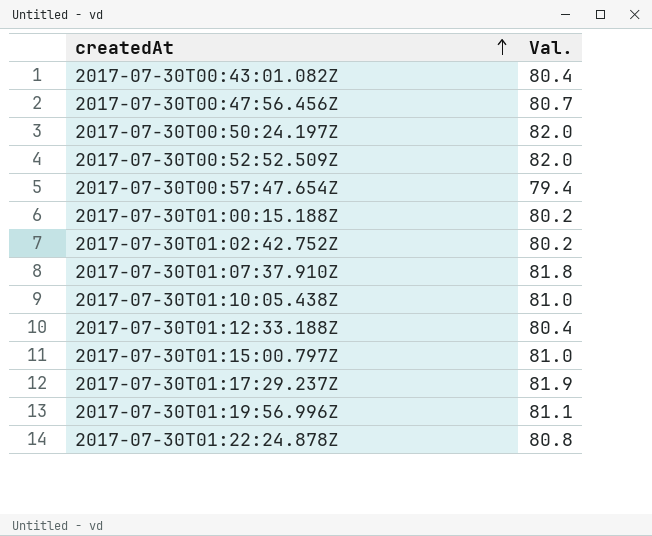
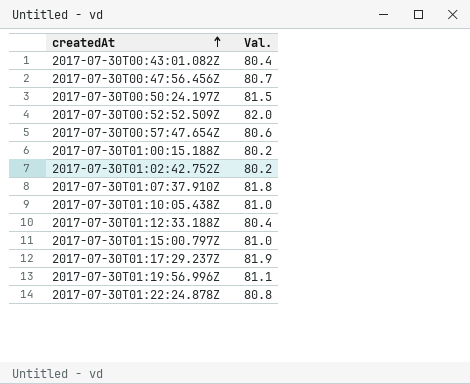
2017-07-30T00:50:24.197Z | Val.: 82.0 -> 81.5
2017-07-30T00:57:47.654Z | Val.: 79.4 -> 80.6

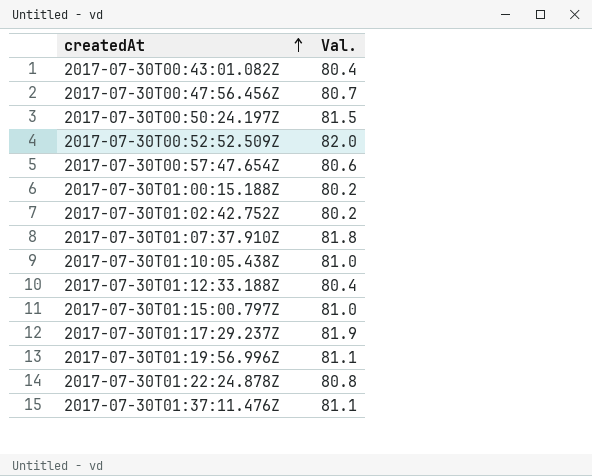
row 2017-07-30T01:37:11.476Z: none -> 81.1

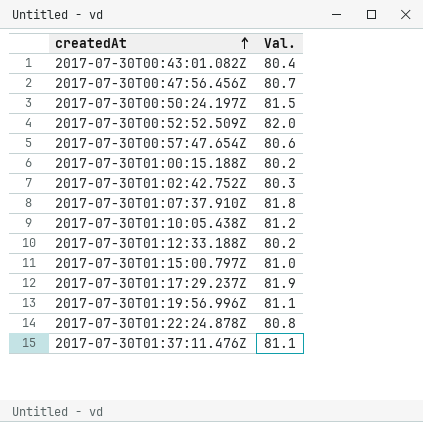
2017-07-30T01:02:42.752Z | Val.: 80.2 -> 80.3
2017-07-30T01:10:05.438Z | Val.: 81.0 -> 81.2
2017-07-30T01:12:33.188Z | Val.: 80.4 -> 80.2

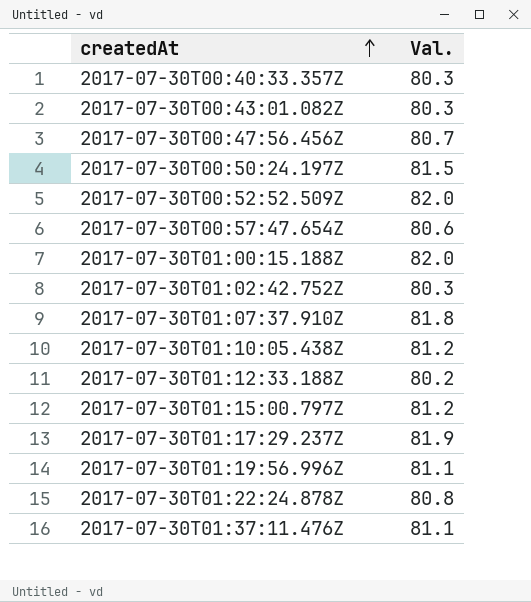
row 2017-07-30T00:40:33.357Z: none -> 80.3
2017-07-30T00:43:01.082Z | Val.: 80.4 -> 80.3
2017-07-30T01:00:15.188Z | Val.: 80.2 -> 82.0
2017-07-30T01:15:00.797Z | Val.: 81.0 -> 81.2

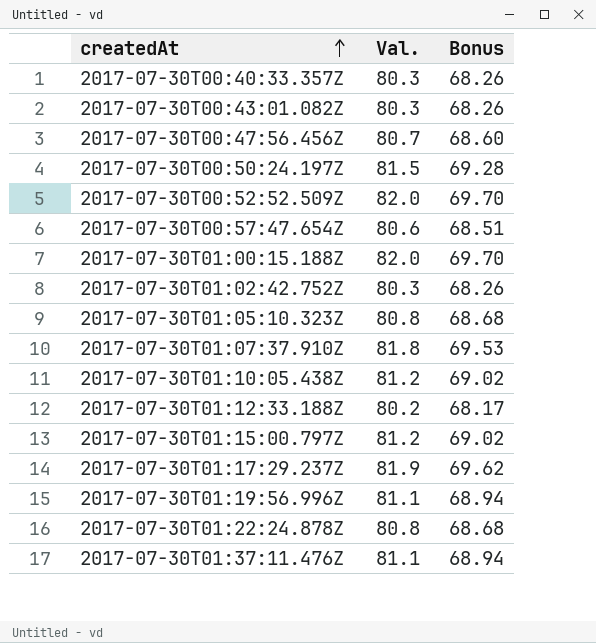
column Bonus | formula: none -> [Val.] * 0.85
row 2017-07-30T01:05:10.323Z: none -> 80.8 | 68.68

